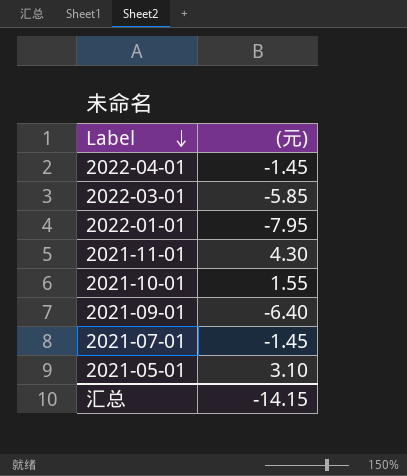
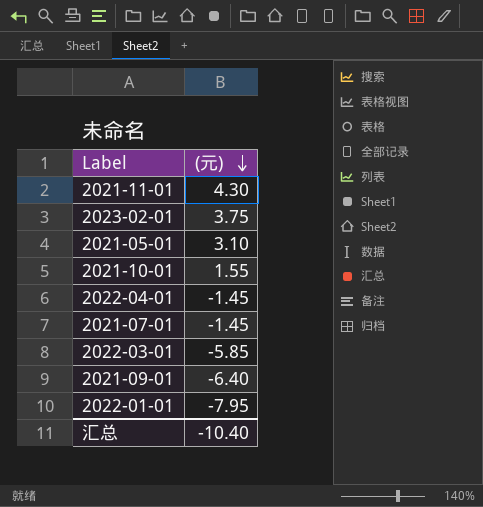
row order: Label descending -> (元) descending
row 2023-02-01: none -> 3.75
汇总 | (元): -14.15 -> -10.40

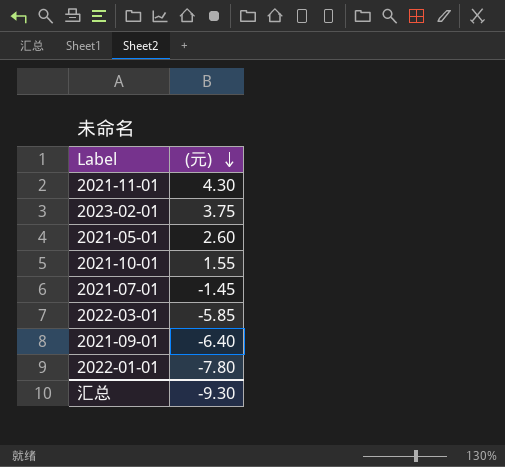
row 2022-04-01: -1.45 -> none
2021-05-01 | (元): 3.10 -> 2.60
2022-01-01 | (元): -7.95 -> -7.80
汇总 | (元): -10.40 -> -9.30

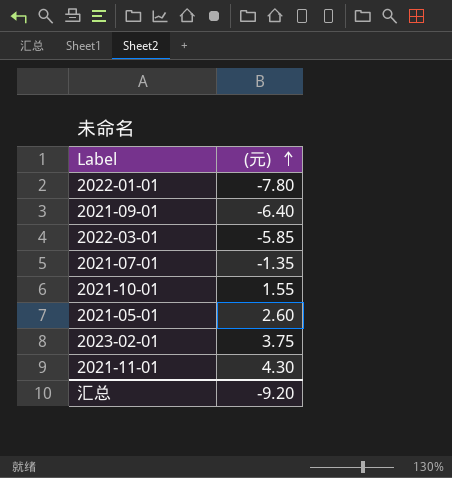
row order: (元) descending -> (元) ascending
2021-07-01 | (元): -1.45 -> -1.35
汇总 | (元): -9.30 -> -9.20

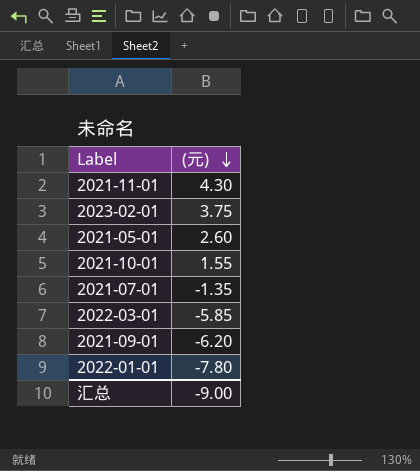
row order: (元) ascending -> (元) descending
2021-09-01 | (元): -6.40 -> -6.20
汇总 | (元): -9.20 -> -9.00

